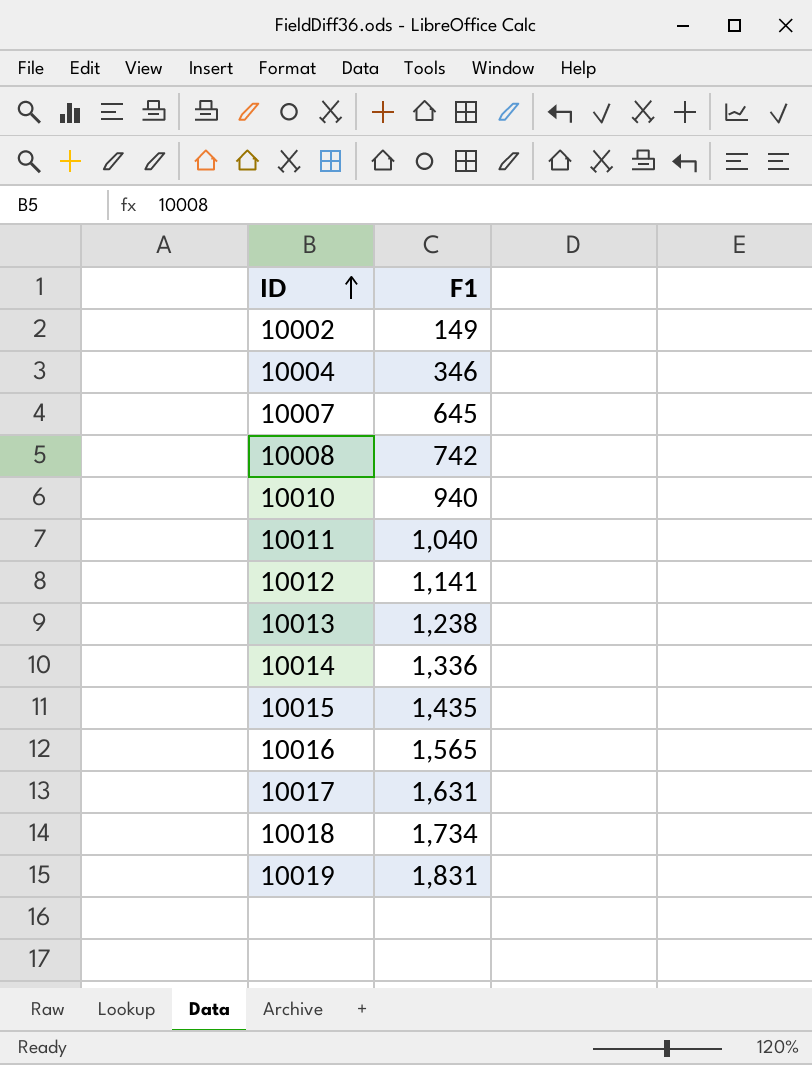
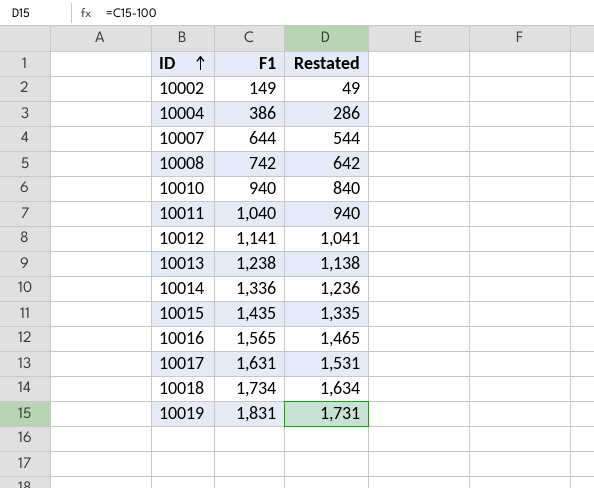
column Restated | formula: none -> [F1] - 100
10004 | F1: 346 -> 386
10007 | F1: 645 -> 644

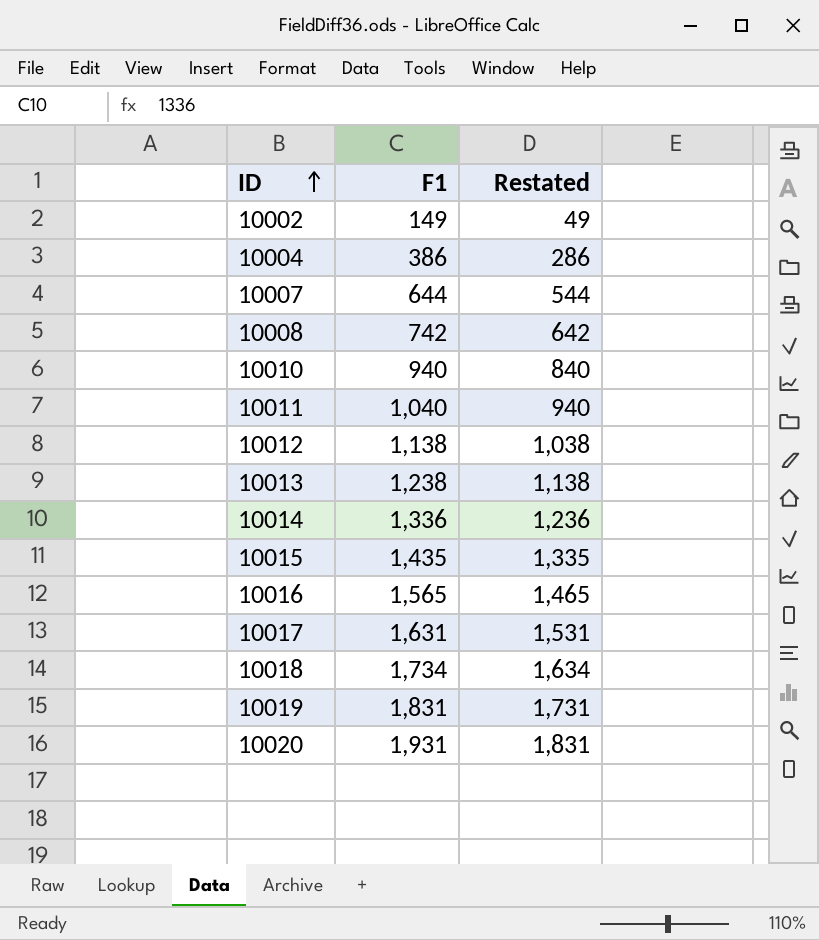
10012 | F1: 1,141 -> 1,138
10012 | Restated: 1,041 -> 1,038
row 10020: none -> 1,931 | 1,831

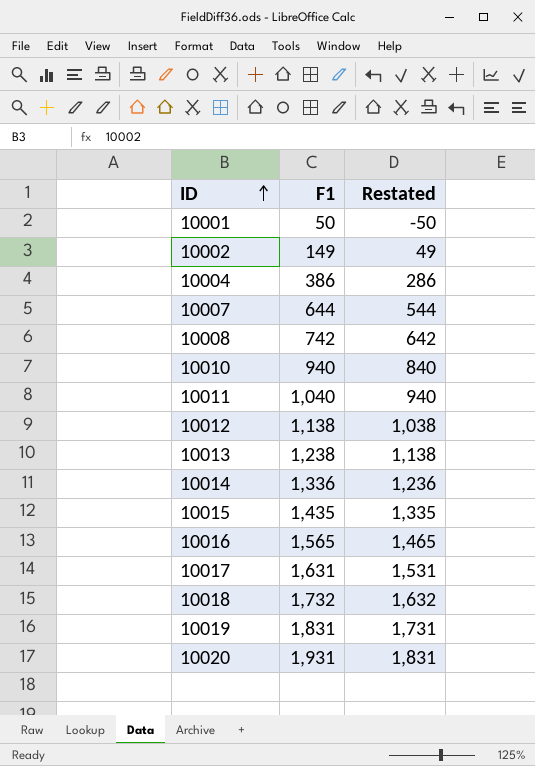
row 10001: none -> 50 | -50
10018 | F1: 1,734 -> 1,732
10018 | Restated: 1,634 -> 1,632

